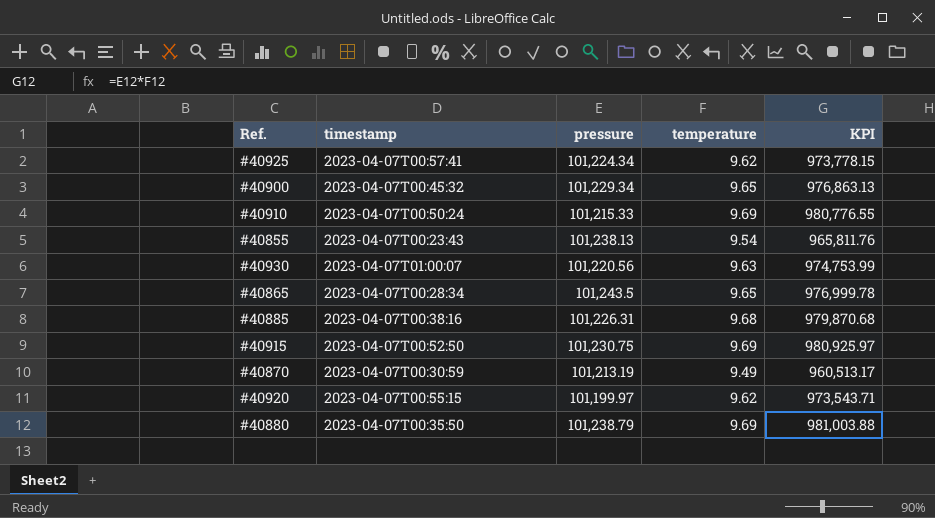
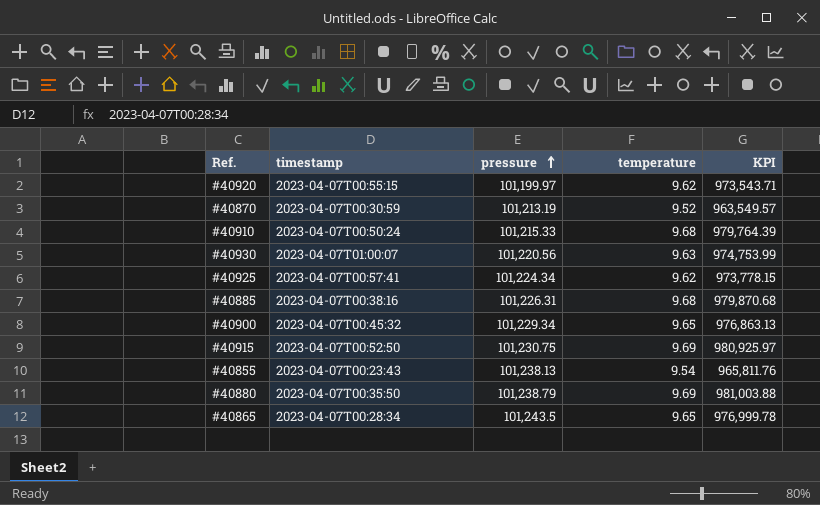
row order: none -> pressure ascending
#40870 | temperature: 9.49 -> 9.52
#40870 | KPI: 960,513.17 -> 963,549.57
#40910 | temperature: 9.69 -> 9.68
#40910 | KPI: 980,776.55 -> 979,764.39

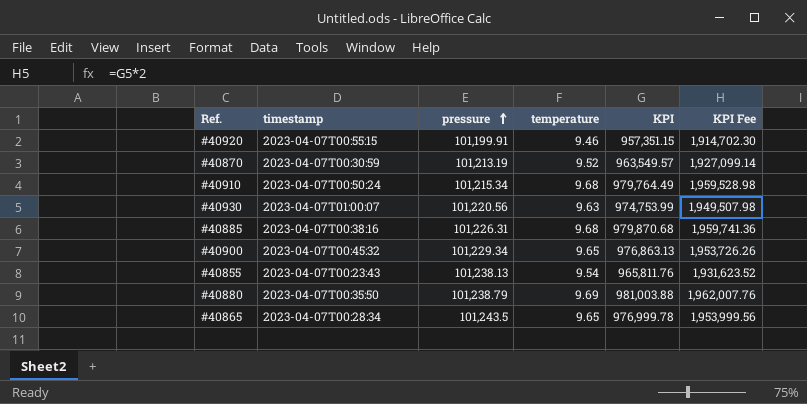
column KPI Fee | formula: none -> [KPI] * 2
row #40925: 2023-04-07T00:57:41 | 101,224.34 | 9.62 | 973,778.15 -> none
row #40915: 2023-04-07T00:52:50 | 101,230.75 | 9.69 | 980,925.97 -> none
#40920 | pressure: 101,199.97 -> 101,199.91
#40920 | temperature: 9.62 -> 9.46
#40920 | KPI: 973,543.71 -> 957,351.15
#40910 | pressure: 101,215.33 -> 101,215.34
#40910 | KPI: 979,764.39 -> 979,764.49

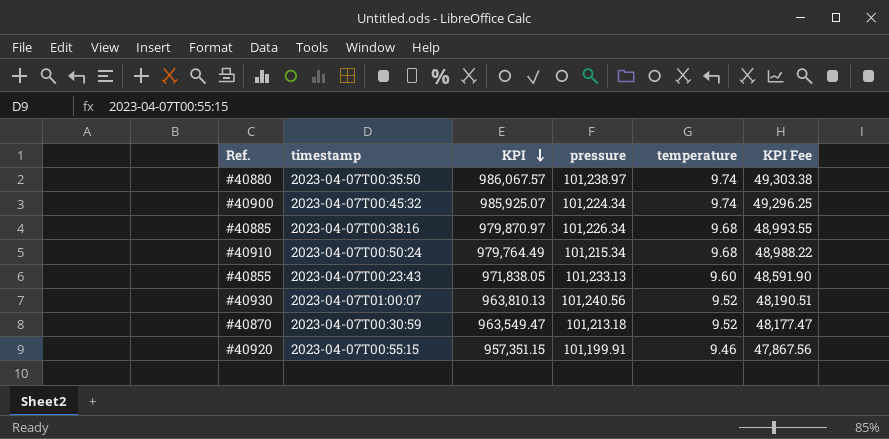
row order: pressure ascending -> KPI descending
column KPI | position: 5 -> 3
column KPI Fee | formula: [KPI] * 2 -> [KPI] * 0.05
row #40865: 2023-04-07T00:28:34 | 101,243.5 | 9.65 | 976,999.78 | 1,953,999.56 -> none
#40880 | KPI: 981,003.88 -> 986,067.57
#40880 | pressure: 101,238.79 -> 101,238.97
#40880 | temperature: 9.69 -> 9.74
#40900 | KPI: 976,863.13 -> 985,925.07
#40900 | pressure: 101,229.34 -> 101,224.34
#40900 | temperature: 9.65 -> 9.74
#40885 | KPI: 979,870.68 -> 979,870.97
#40885 | pressure: 101,226.31 -> 101,226.34
#40855 | KPI: 965,811.76 -> 971,838.05
#40855 | pressure: 101,238.13 -> 101,233.13
#40855 | temperature: 9.54 -> 9.60
#40930 | KPI: 974,753.99 -> 963,810.13
#40930 | pressure: 101,220.56 -> 101,240.56
#40930 | temperature: 9.63 -> 9.52
#40870 | KPI: 963,549.57 -> 963,549.47
#40870 | pressure: 101,213.19 -> 101,213.18

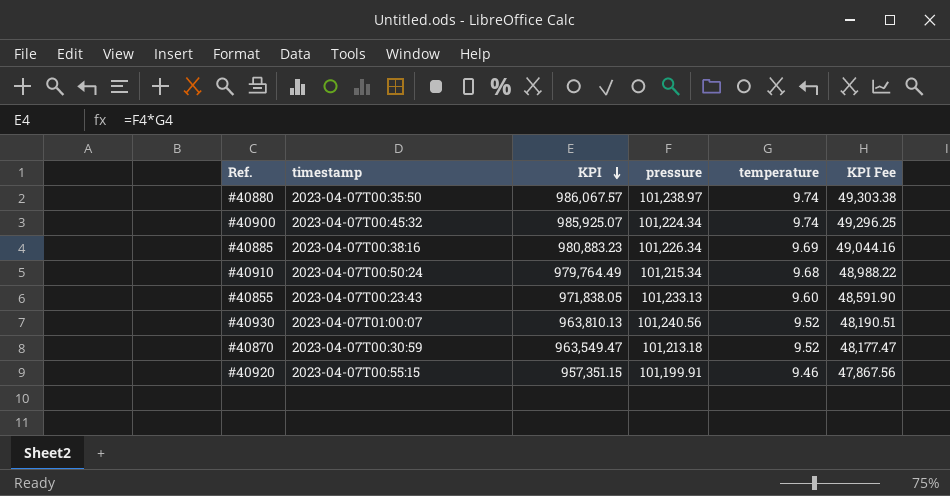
#40885 | KPI: 979,870.97 -> 980,883.23
#40885 | temperature: 9.68 -> 9.69
#40885 | KPI Fee: 48,993.55 -> 49,044.16

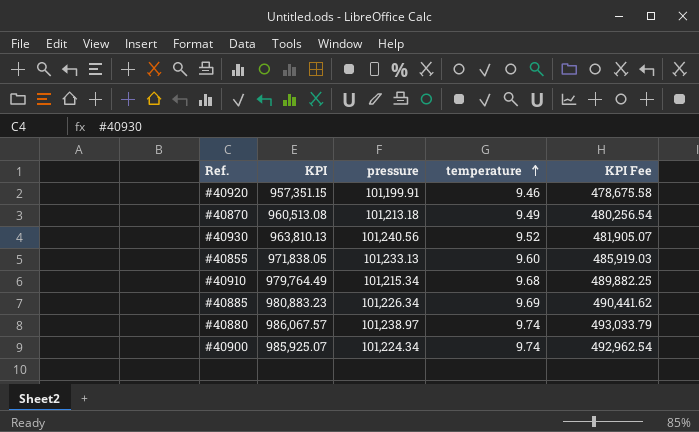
row order: KPI descending -> temperature ascending
column timestamp | position: 2 -> none
column KPI Fee | formula: [KPI] * 0.05 -> [KPI] * 0.5
#40870 | KPI: 963,549.47 -> 960,513.08
#40870 | temperature: 9.52 -> 9.49

